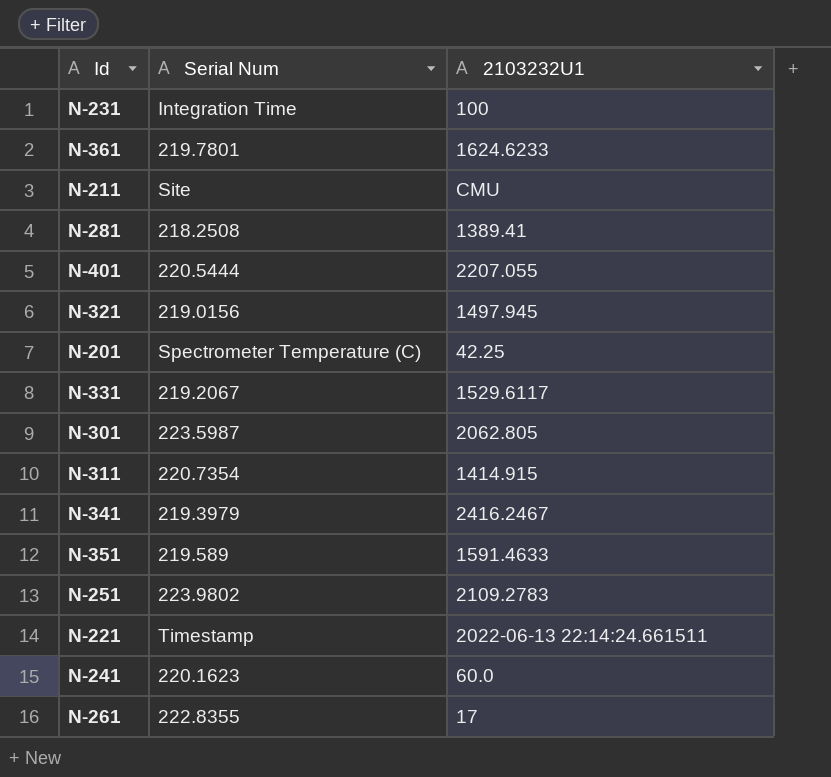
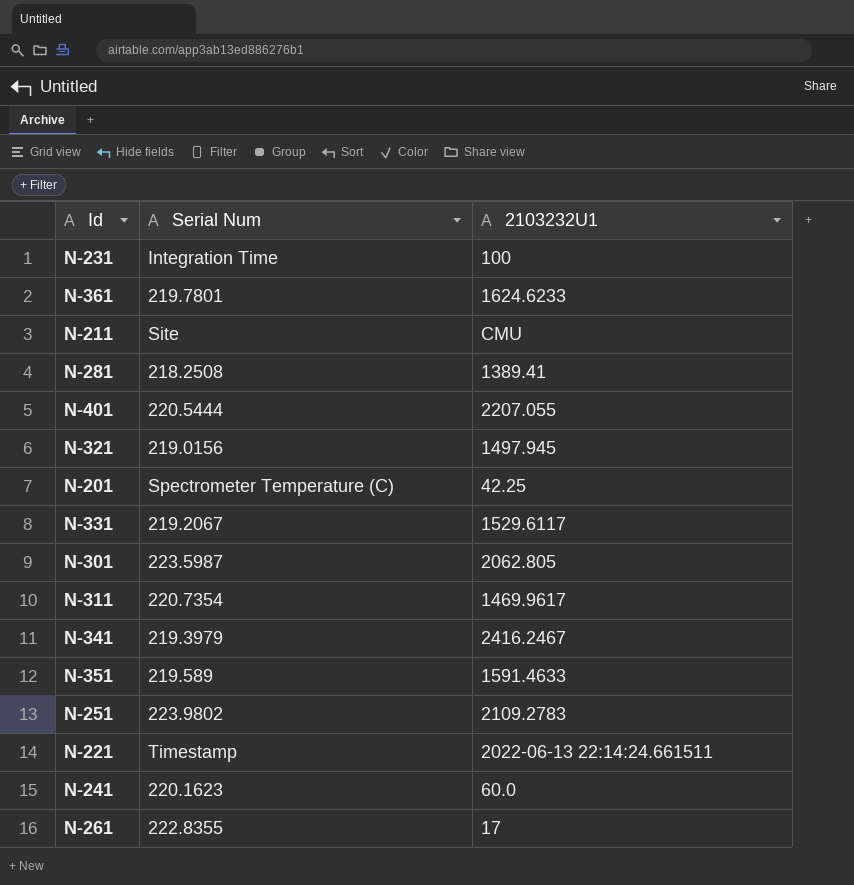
N-311 | 2103232U1: 1414.915 -> 1469.9617

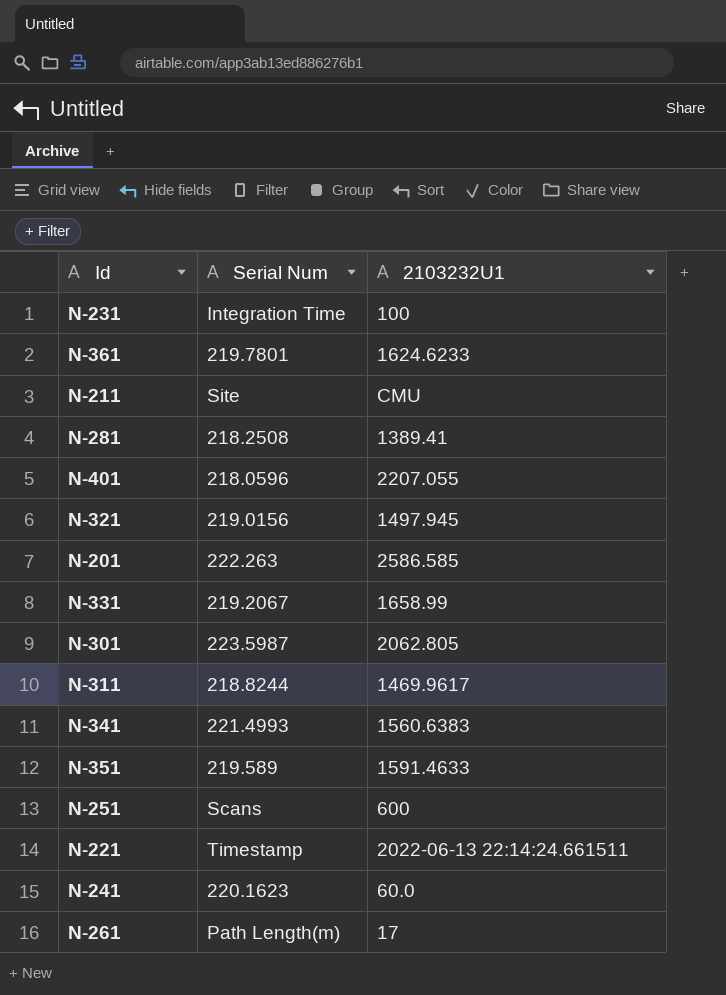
N-401 | Serial Num: 220.5444 -> 218.0596
N-201 | Serial Num: Spectrometer Temperature (C) -> 222.263
N-201 | 2103232U1: 42.25 -> 2586.585
N-331 | 2103232U1: 1529.6117 -> 1658.99
N-311 | Serial Num: 220.7354 -> 218.8244
N-341 | Serial Num: 219.3979 -> 221.4993
N-341 | 2103232U1: 2416.2467 -> 1560.6383
N-251 | Serial Num: 223.9802 -> Scans
N-251 | 2103232U1: 2109.2783 -> 600
N-261 | Serial Num: 222.8355 -> Path Length(m)

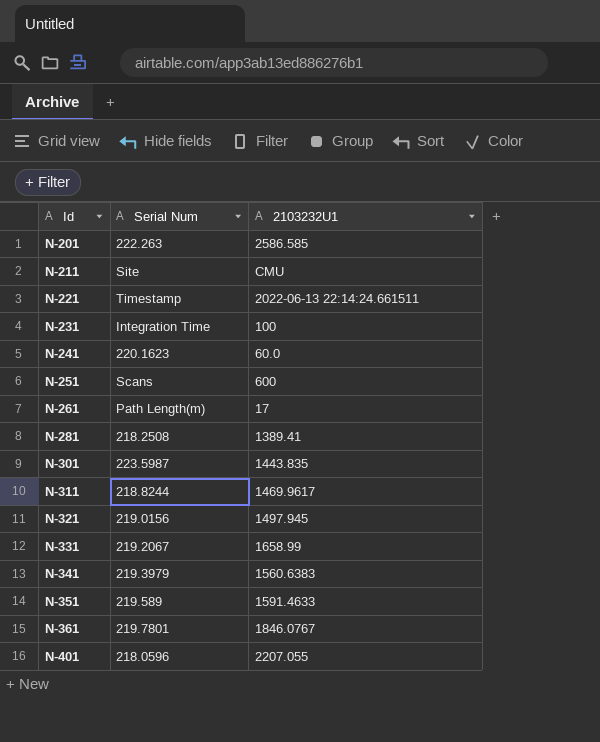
row order: none -> Id ascending
N-301 | 2103232U1: 2062.805 -> 1443.835
N-341 | Serial Num: 221.4993 -> 219.3979
N-361 | 2103232U1: 1624.6233 -> 1846.0767

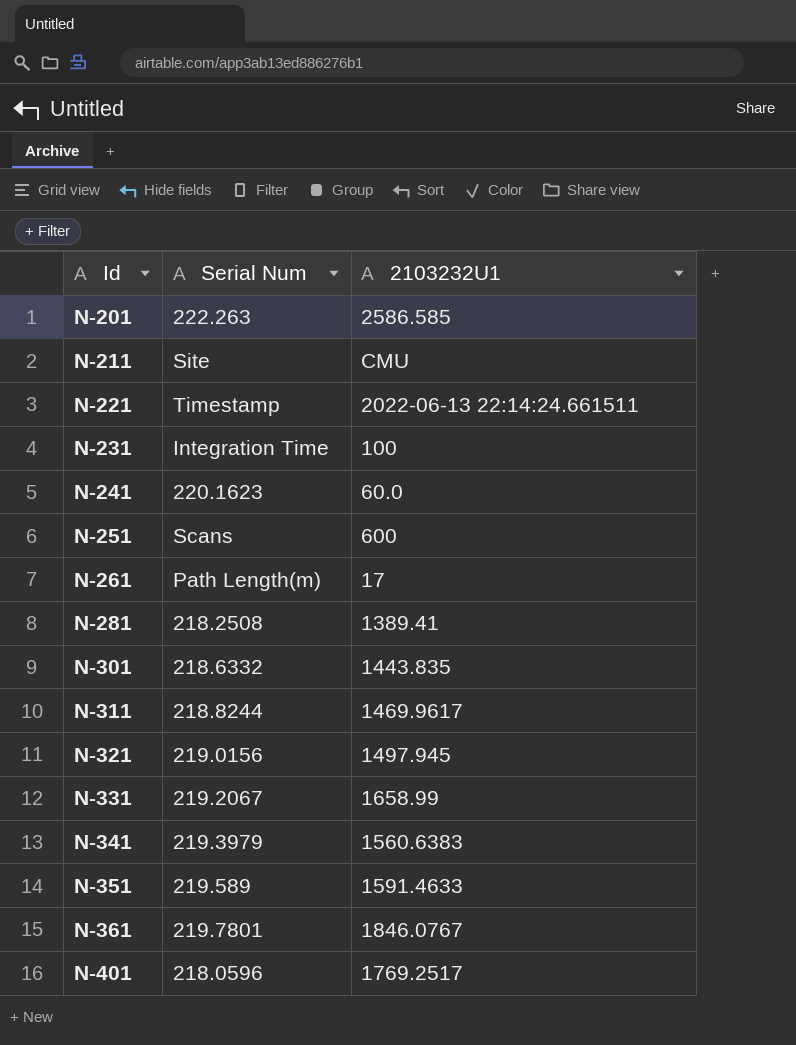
N-301 | Serial Num: 223.5987 -> 218.6332
N-401 | 2103232U1: 2207.055 -> 1769.2517

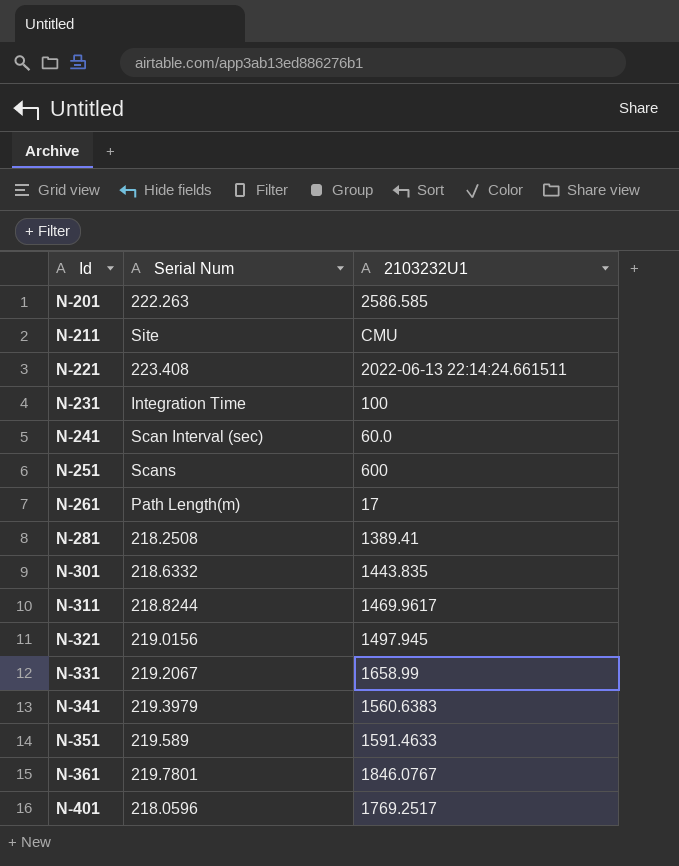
N-221 | Serial Num: Timestamp -> 223.408
N-241 | Serial Num: 220.1623 -> Scan Interval (sec)

